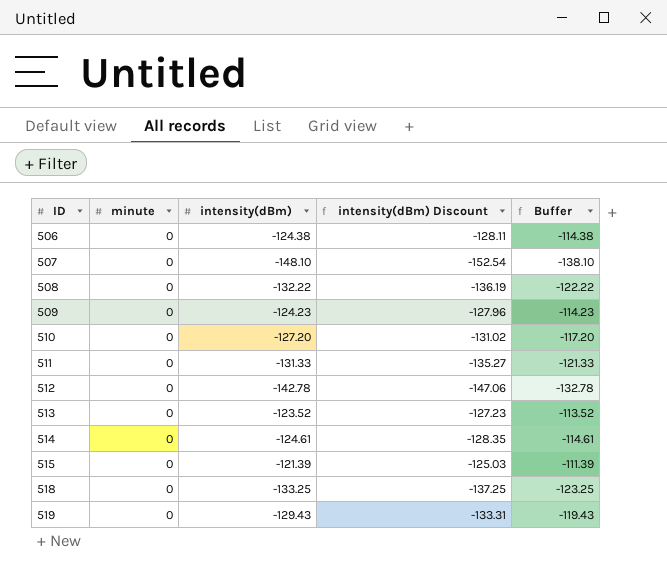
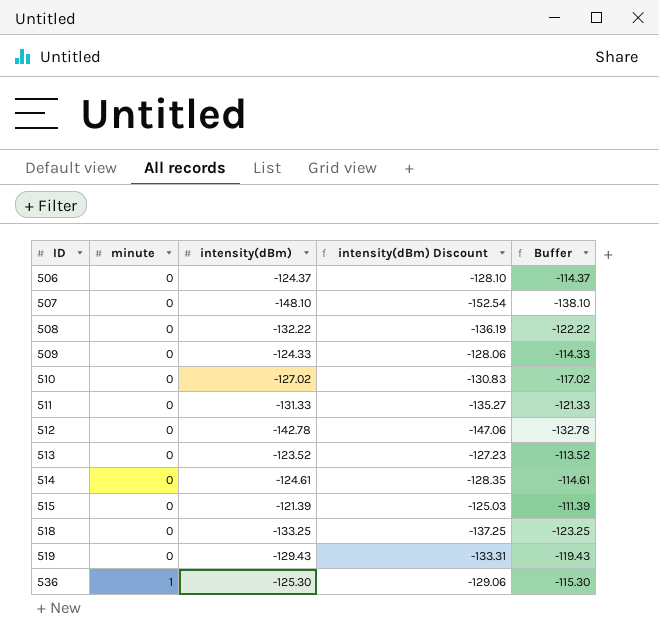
506 | intensity(dBm): -124.38 -> -124.37
506 | intensity(dBm) Discount: -128.11 -> -128.10
506 | Buffer: -114.38 -> -114.37
509 | intensity(dBm): -124.23 -> -124.33
509 | intensity(dBm) Discount: -127.96 -> -128.06
509 | Buffer: -114.23 -> -114.33
510 | intensity(dBm): -127.20 -> -127.02
510 | intensity(dBm) Discount: -131.02 -> -130.83
510 | Buffer: -117.20 -> -117.02
row 536: none -> 1 | -125.30 | -129.06 | -115.30

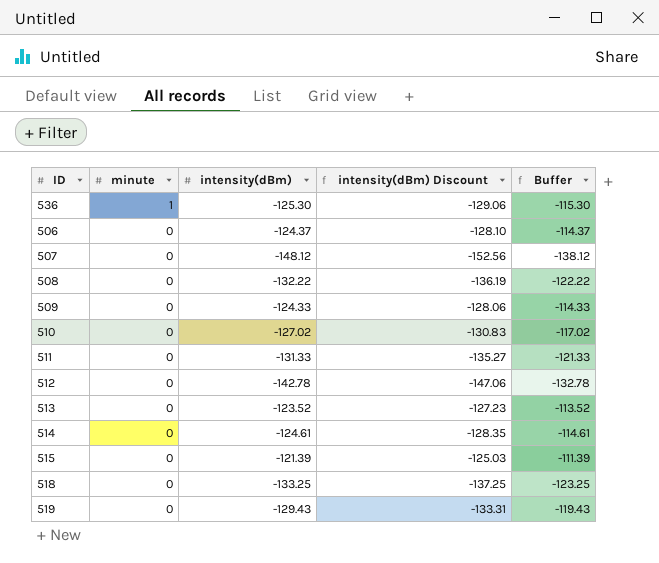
row order: ID ascending -> minute descending
507 | intensity(dBm): -148.10 -> -148.12
507 | intensity(dBm) Discount: -152.54 -> -152.56
507 | Buffer: -138.10 -> -138.12

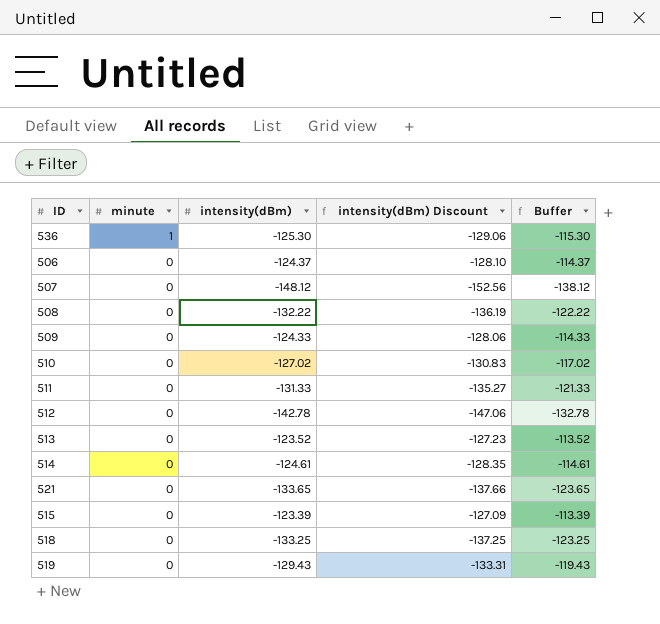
row 521: none -> 0 | -133.65 | -137.66 | -123.65
515 | intensity(dBm): -121.39 -> -123.39
515 | intensity(dBm) Discount: -125.03 -> -127.09
515 | Buffer: -111.39 -> -113.39

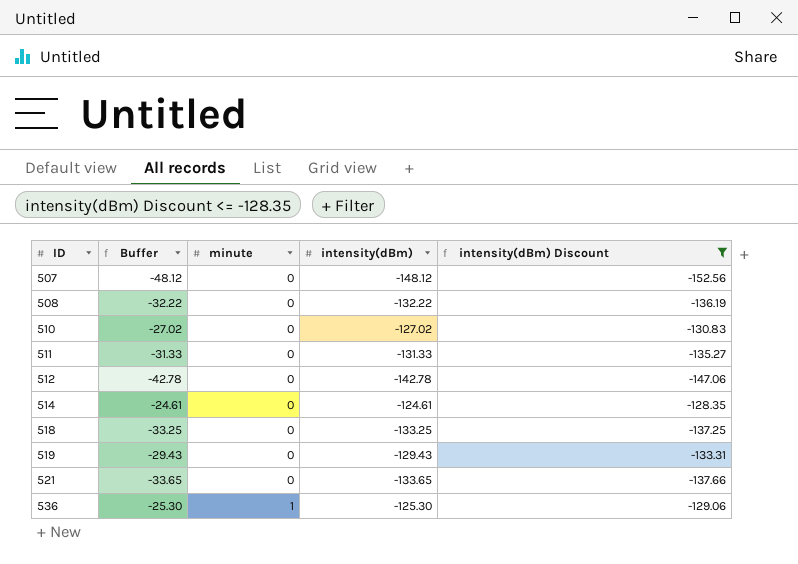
filter: none -> intensity(dBm) Discount <= -128.35
row order: minute descending -> ID ascending
column Buffer | formula: [intensity(dBm)] + 10 -> [intensity(dBm)] + 100
column Buffer | position: 5 -> 2

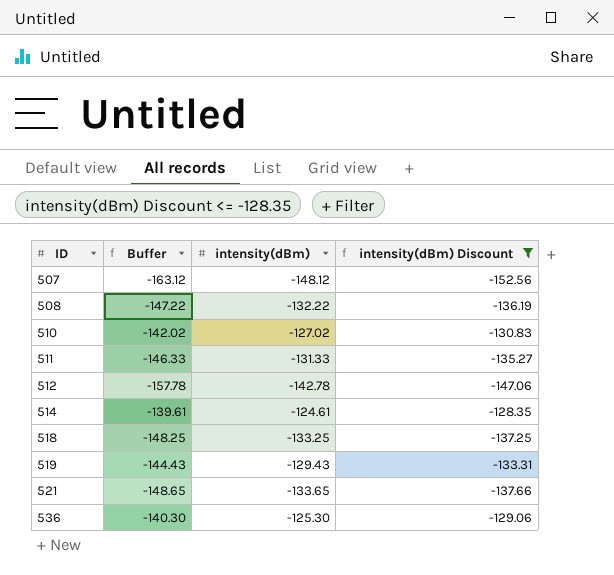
column minute | position: 3 -> none
column Buffer | formula: [intensity(dBm)] + 100 -> [intensity(dBm)] - 15

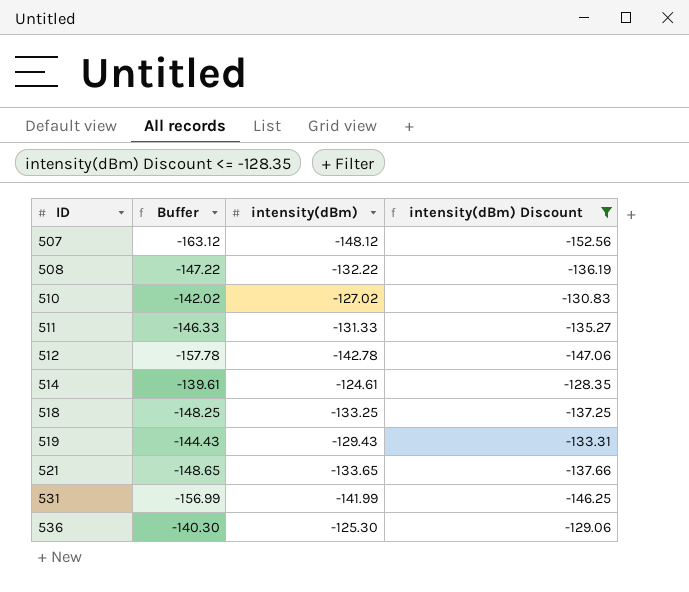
row 531: none -> -156.99 | -141.99 | -146.25

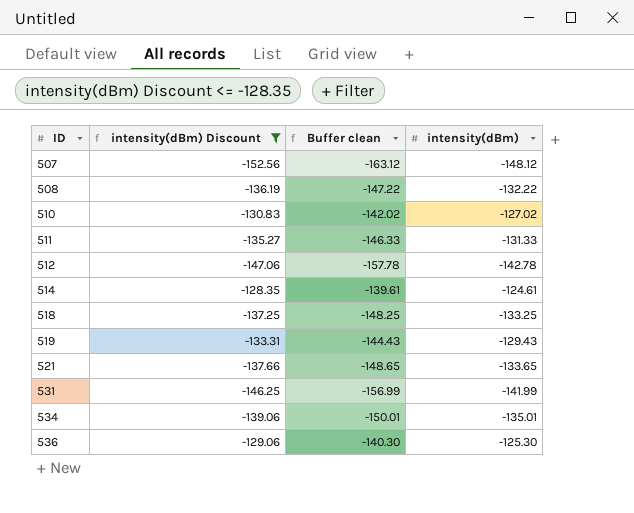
column intensity(dBm) Discount | position: 4 -> 2
column name: Buffer -> Buffer clean
row 534: none -> -139.06 | -150.01 | -135.01

